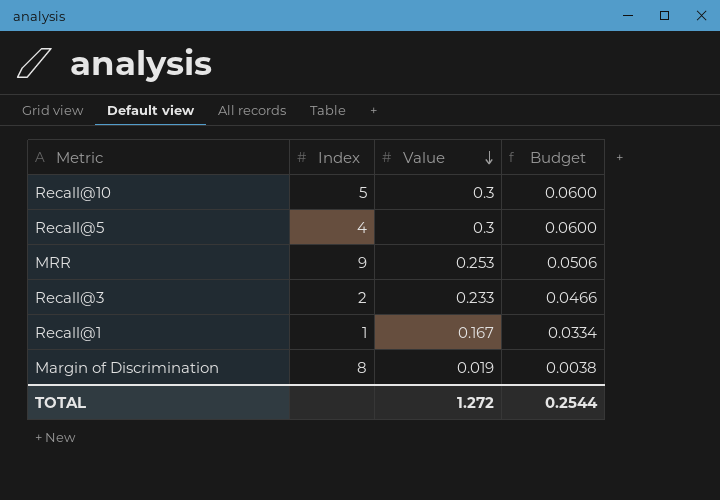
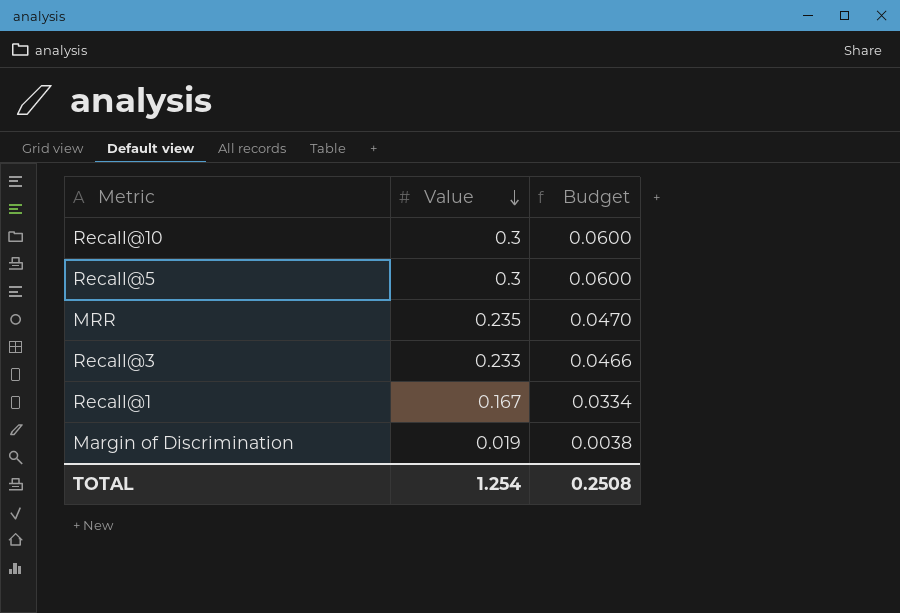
column Index | position: 2 -> none
MRR | Value: 0.253 -> 0.235
MRR | Budget: 0.0506 -> 0.0470
TOTAL | Value: 1.272 -> 1.254
TOTAL | Budget: 0.2544 -> 0.2508

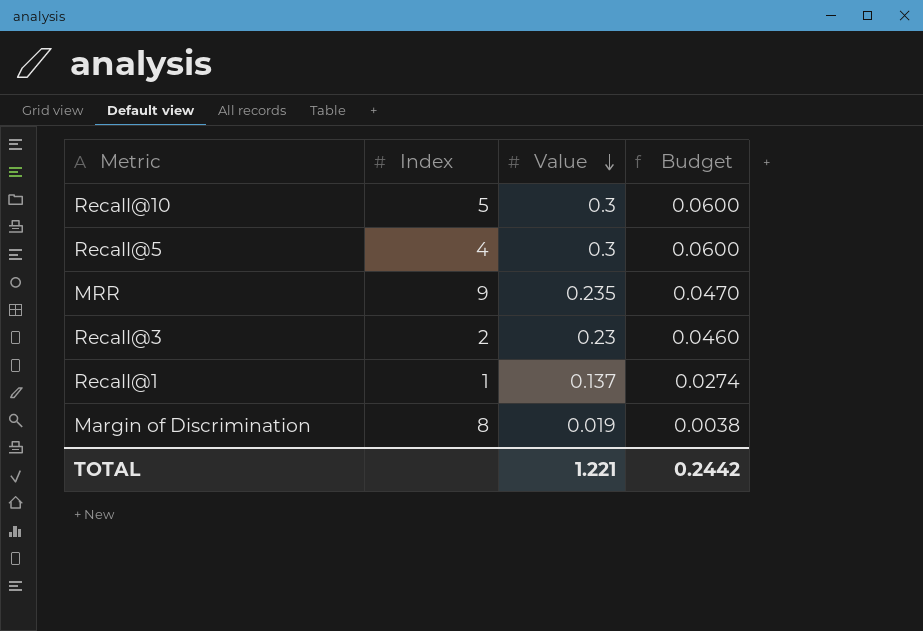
column Index | position: none -> 2
Recall@3 | Value: 0.233 -> 0.23
Recall@3 | Budget: 0.0466 -> 0.0460
Recall@1 | Value: 0.167 -> 0.137
Recall@1 | Budget: 0.0334 -> 0.0274
TOTAL | Value: 1.254 -> 1.221
TOTAL | Budget: 0.2508 -> 0.2442

